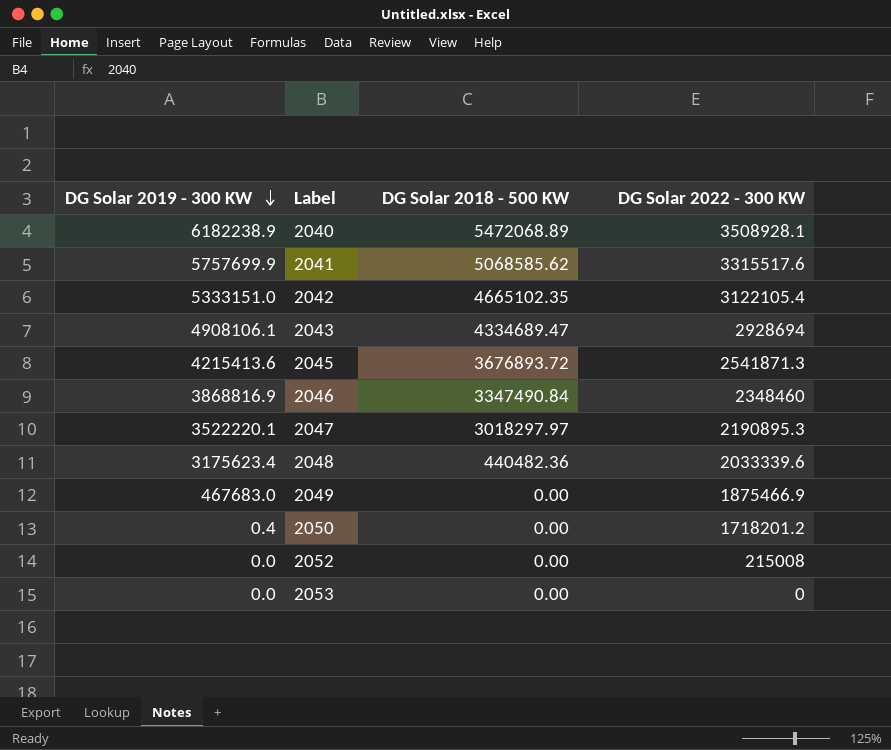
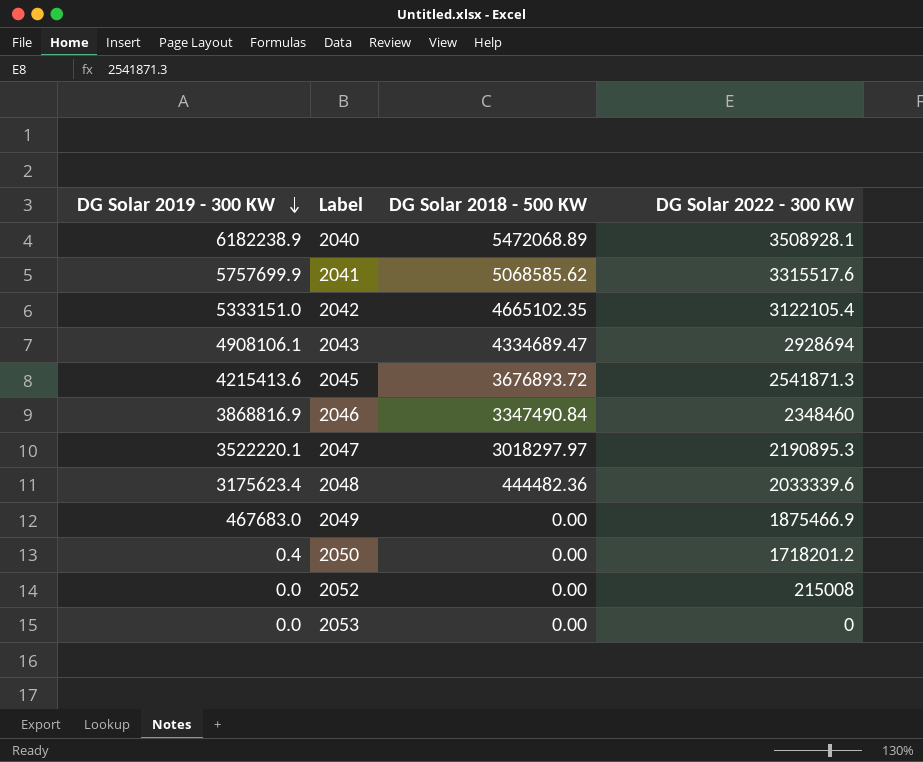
2048 | DG Solar 2018 - 500 KW: 440482.36 -> 444482.36

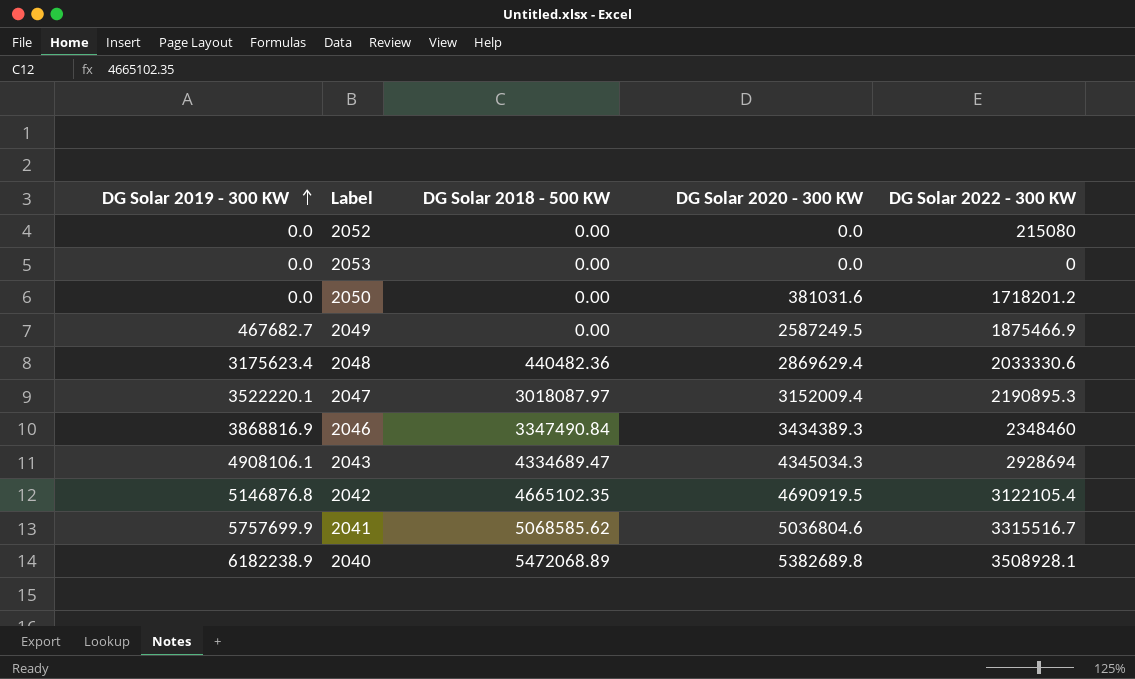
row order: DG Solar 2019 - 300 KW descending -> DG Solar 2019 - 300 KW ascending
column DG Solar 2020 - 300 KW | position: none -> 4
row 2045: 4215413.6 | 3676893.72 | 2541871.3 -> none
2052 | DG Solar 2022 - 300 KW: 215008 -> 215080
2050 | DG Solar 2019 - 300 KW: 0.4 -> 0.0
2049 | DG Solar 2019 - 300 KW: 467683.0 -> 467682.7
2048 | DG Solar 2018 - 500 KW: 444482.36 -> 440482.36
2048 | DG Solar 2022 - 300 KW: 2033339.6 -> 2033330.6
2047 | DG Solar 2018 - 500 KW: 3018297.97 -> 3018087.97
2042 | DG Solar 2019 - 300 KW: 5333151.0 -> 5146876.8
2041 | DG Solar 2022 - 300 KW: 3315517.6 -> 3315516.7

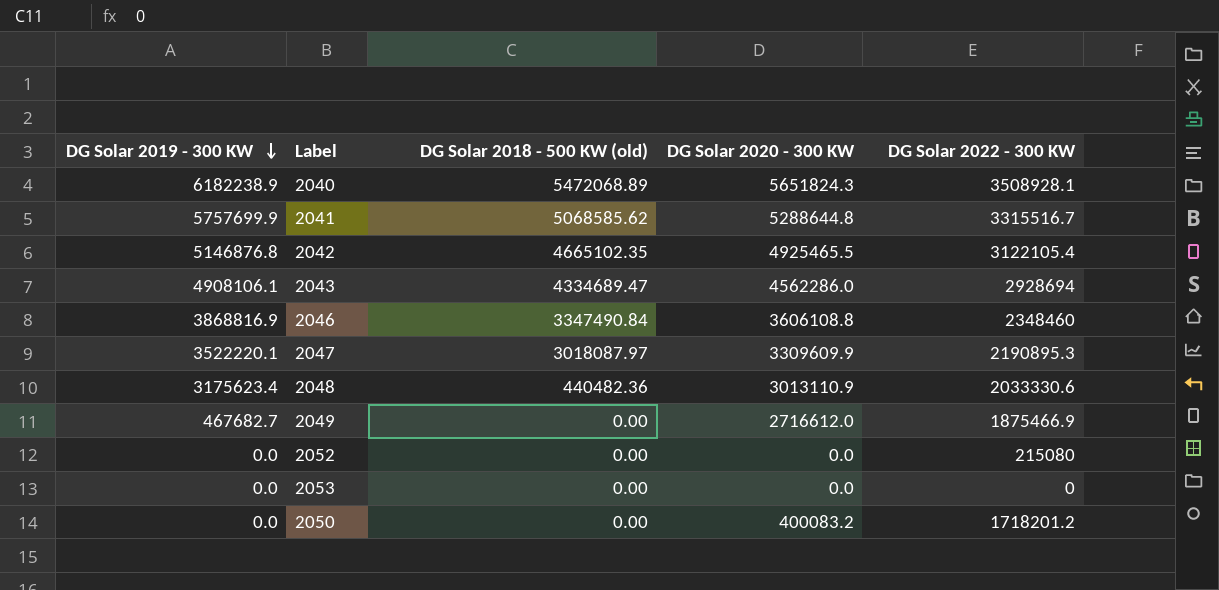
row order: DG Solar 2019 - 300 KW ascending -> DG Solar 2019 - 300 KW descending
column name: DG Solar 2018 - 500 KW -> DG Solar 2018 - 500 KW (old)
2040 | DG Solar 2020 - 300 KW: 5382689.8 -> 5651824.3
2041 | DG Solar 2020 - 300 KW: 5036804.6 -> 5288644.8
2042 | DG Solar 2020 - 300 KW: 4690919.5 -> 4925465.5
2043 | DG Solar 2020 - 300 KW: 4345034.3 -> 4562286.0
2046 | DG Solar 2020 - 300 KW: 3434389.3 -> 3606108.8
2047 | DG Solar 2020 - 300 KW: 3152009.4 -> 3309609.9
2048 | DG Solar 2020 - 300 KW: 2869629.4 -> 3013110.9
2049 | DG Solar 2020 - 300 KW: 2587249.5 -> 2716612.0
2050 | DG Solar 2020 - 300 KW: 381031.6 -> 400083.2

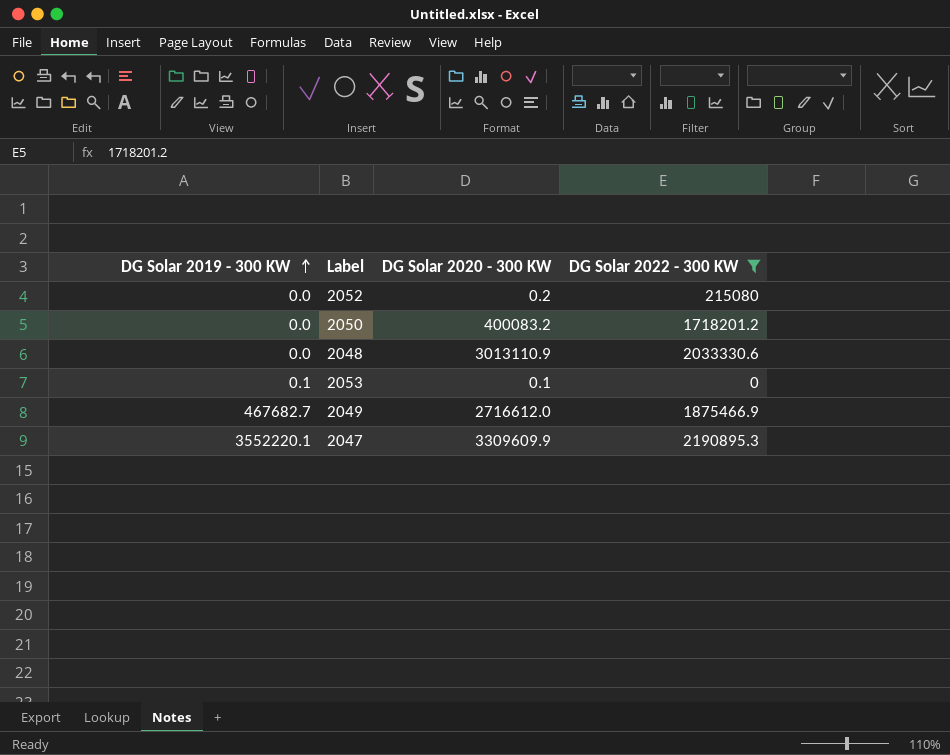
filter: none -> DG Solar 2022 - 300 KW <= 2190895.3
row order: DG Solar 2019 - 300 KW descending -> DG Solar 2019 - 300 KW ascending
column DG Solar 2018 - 500 KW (old) | position: 3 -> none
2052 | DG Solar 2020 - 300 KW: 0.0 -> 0.2
2048 | DG Solar 2019 - 300 KW: 3175623.4 -> 0.0
2053 | DG Solar 2019 - 300 KW: 0.0 -> 0.1
2053 | DG Solar 2020 - 300 KW: 0.0 -> 0.1
2047 | DG Solar 2019 - 300 KW: 3522220.1 -> 3552220.1

